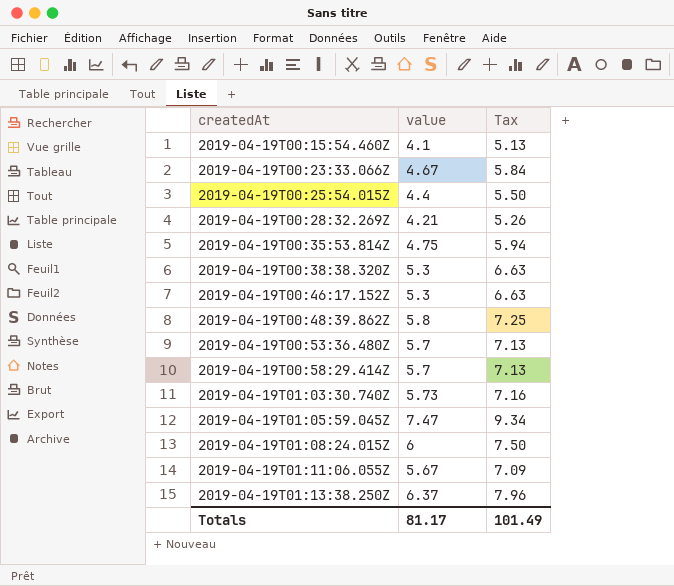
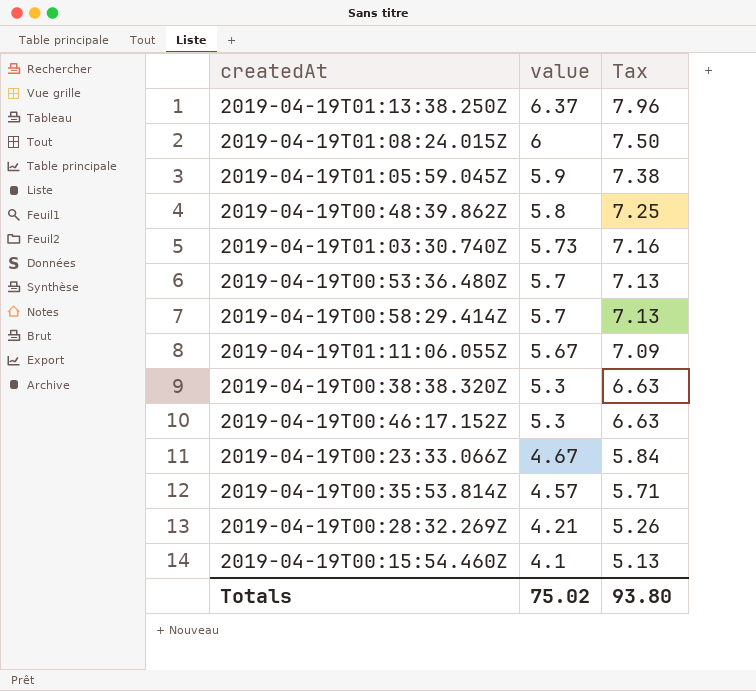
row order: createdAt ascending -> value descending
row 2019-04-19T00:25:54.015Z: 4.4 | 5.50 -> none
2019-04-19T01:05:59.045Z | value: 7.47 -> 5.9
2019-04-19T01:05:59.045Z | Tax: 9.34 -> 7.38
2019-04-19T00:35:53.814Z | value: 4.75 -> 4.57
2019-04-19T00:35:53.814Z | Tax: 5.94 -> 5.71
Totals | value: 81.17 -> 75.02
Totals | Tax: 101.49 -> 93.80

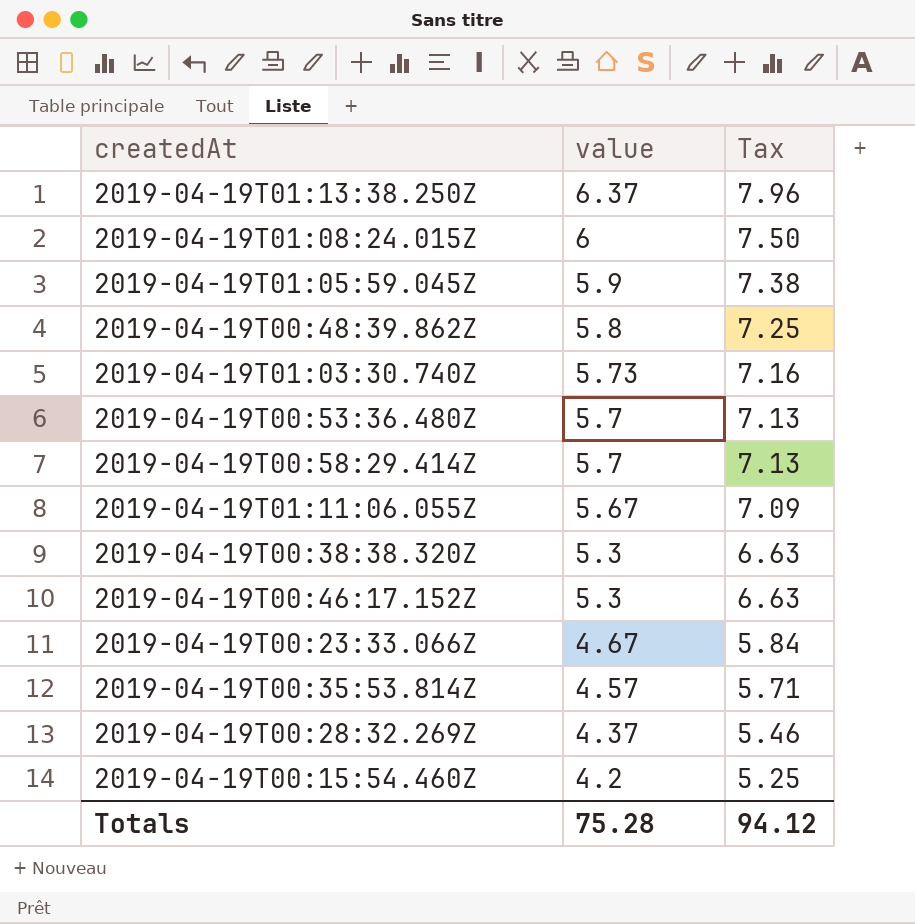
2019-04-19T00:28:32.269Z | value: 4.21 -> 4.37
2019-04-19T00:28:32.269Z | Tax: 5.26 -> 5.46
2019-04-19T00:15:54.460Z | value: 4.1 -> 4.2
2019-04-19T00:15:54.460Z | Tax: 5.13 -> 5.25
Totals | value: 75.02 -> 75.28
Totals | Tax: 93.80 -> 94.12

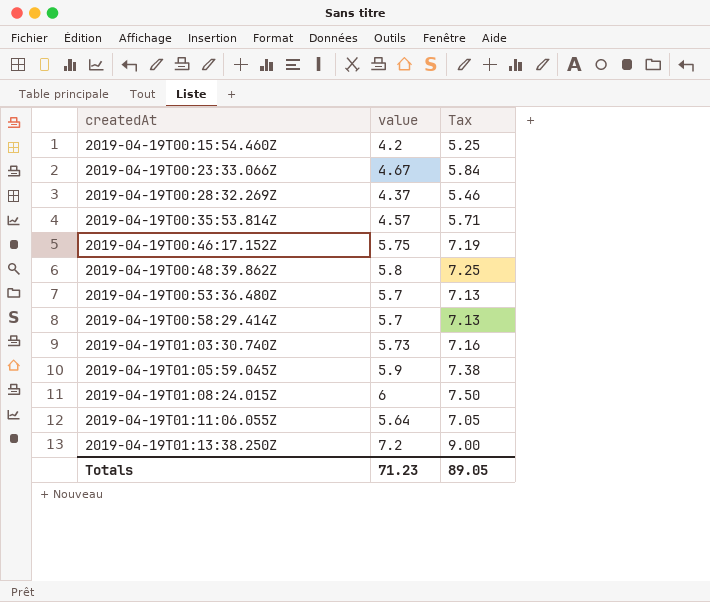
row order: value descending -> createdAt ascending
row 2019-04-19T00:38:38.320Z: 5.3 | 6.63 -> none
2019-04-19T00:46:17.152Z | value: 5.3 -> 5.75
2019-04-19T00:46:17.152Z | Tax: 6.63 -> 7.19
2019-04-19T01:11:06.055Z | value: 5.67 -> 5.64
2019-04-19T01:11:06.055Z | Tax: 7.09 -> 7.05
2019-04-19T01:13:38.250Z | value: 6.37 -> 7.2
2019-04-19T01:13:38.250Z | Tax: 7.96 -> 9.00
Totals | value: 75.28 -> 71.23
Totals | Tax: 94.12 -> 89.05

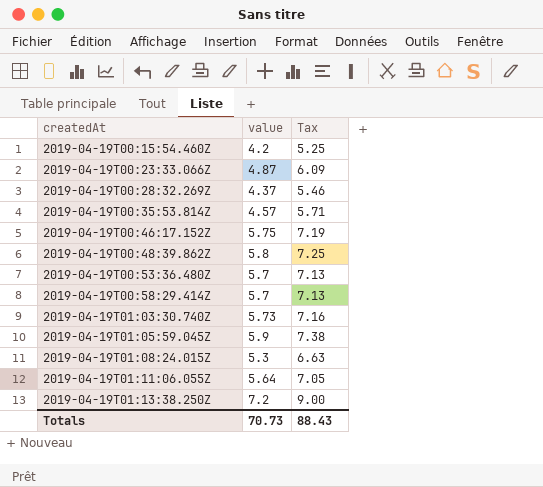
2019-04-19T00:23:33.066Z | value: 4.67 -> 4.87
2019-04-19T00:23:33.066Z | Tax: 5.84 -> 6.09
2019-04-19T01:08:24.015Z | value: 6 -> 5.3
2019-04-19T01:08:24.015Z | Tax: 7.50 -> 6.63
Totals | value: 71.23 -> 70.73
Totals | Tax: 89.05 -> 88.43

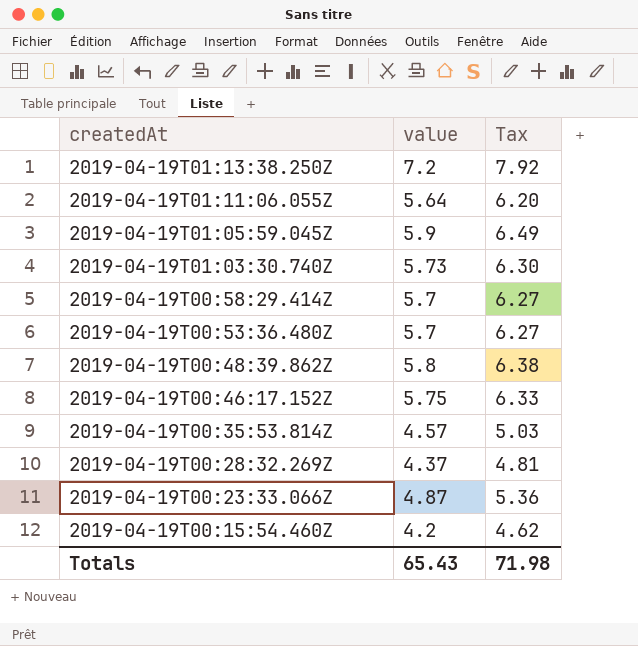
row order: createdAt ascending -> createdAt descending
column Tax | formula: [value] * 1.25 -> [value] * 1.1
row 2019-04-19T01:08:24.015Z: 5.3 | 6.63 -> none
Totals | value: 70.73 -> 65.43
Totals | Tax: 88.43 -> 71.98

